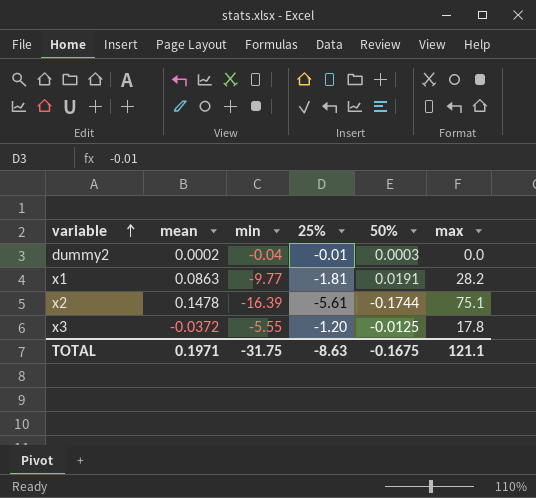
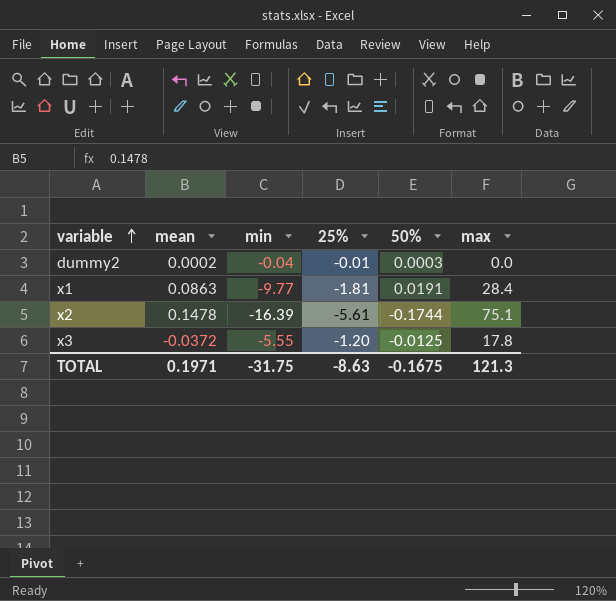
x1 | max: 28.2 -> 28.4
TOTAL | max: 121.1 -> 121.3

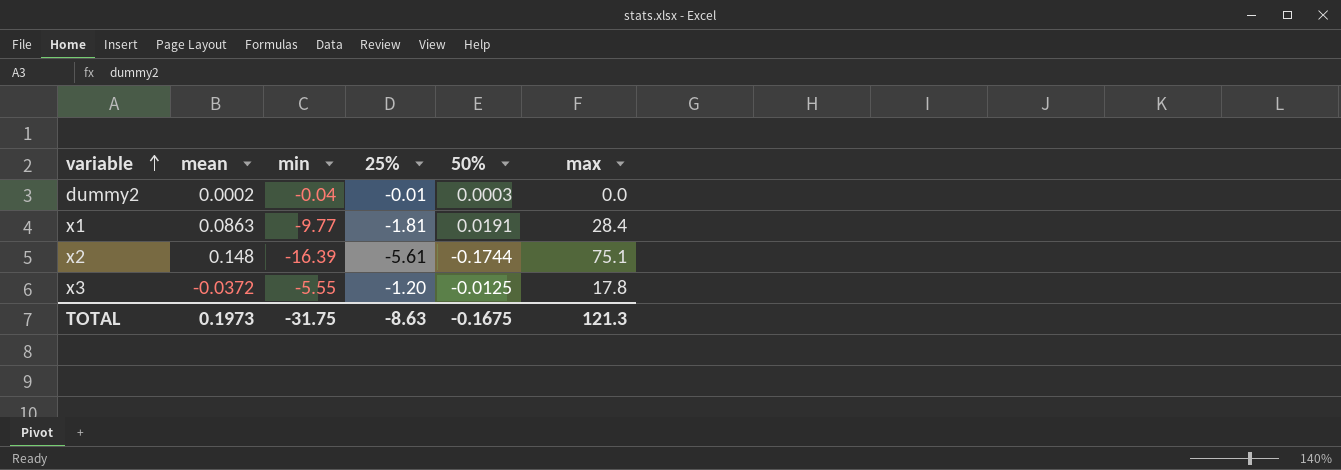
x2 | mean: 0.1478 -> 0.148
TOTAL | mean: 0.1971 -> 0.1973

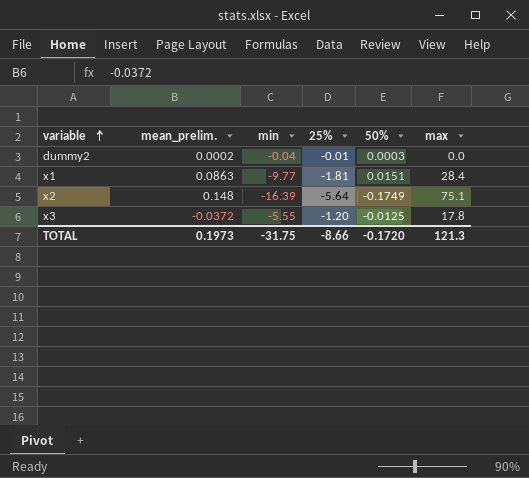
column name: mean -> mean_prelim.
x1 | 50%: 0.0191 -> 0.0151
x2 | 25%: -5.61 -> -5.64
x2 | 50%: -0.1744 -> -0.1749
TOTAL | 25%: -8.63 -> -8.66
TOTAL | 50%: -0.1675 -> -0.1720

